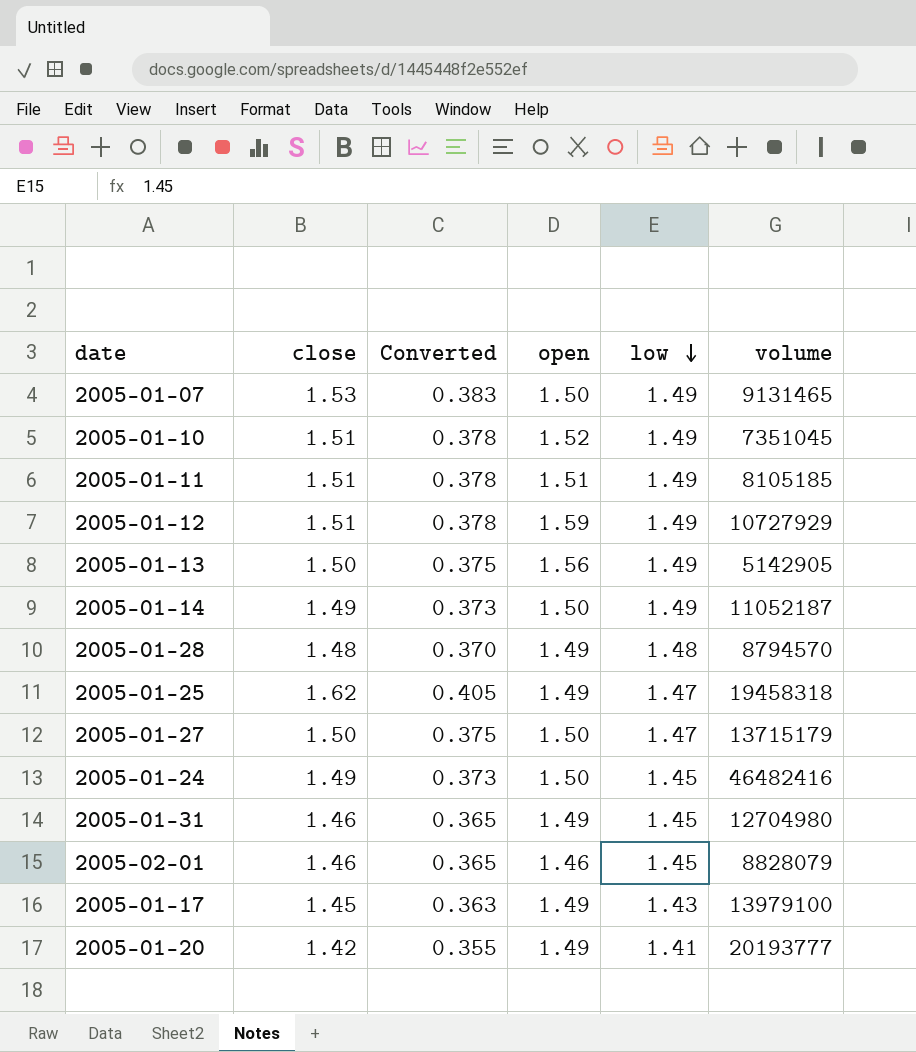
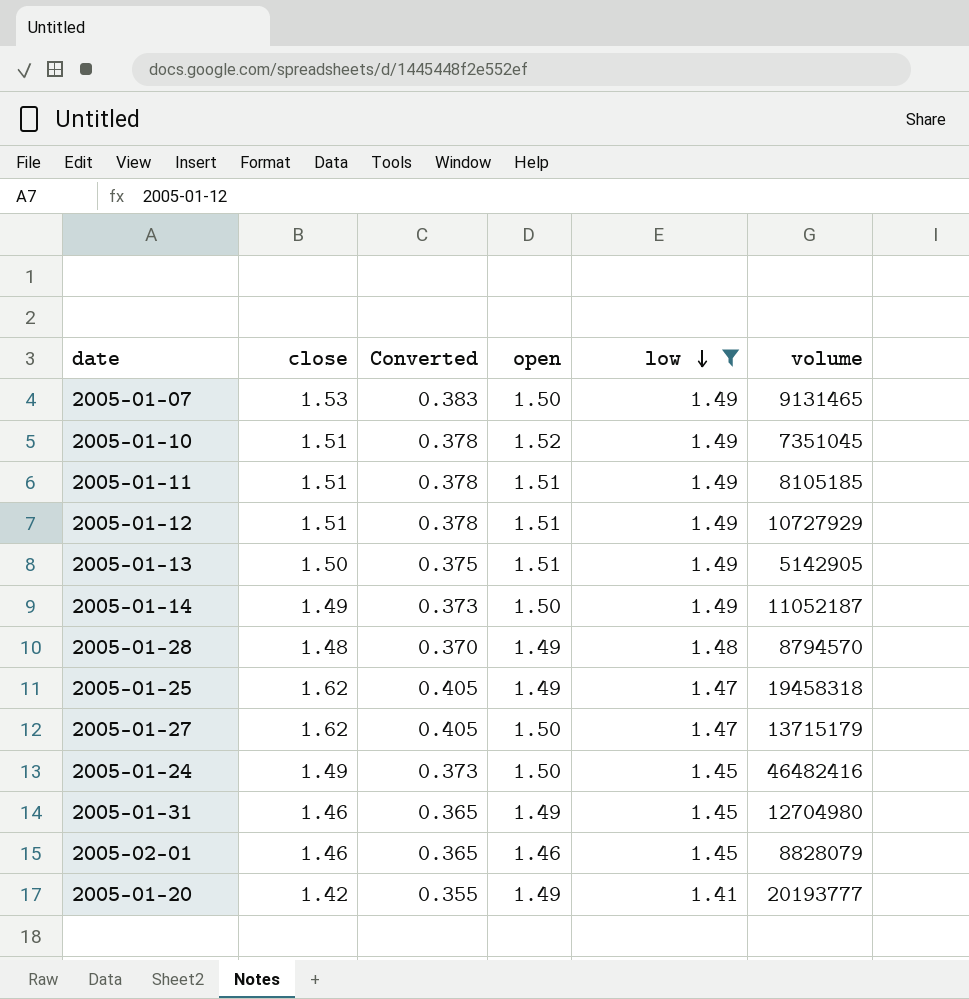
filter: none -> low != 1.43
2005-01-12 | open: 1.59 -> 1.51
2005-01-13 | open: 1.56 -> 1.51
2005-01-27 | close: 1.50 -> 1.62
2005-01-27 | Converted: 0.375 -> 0.405

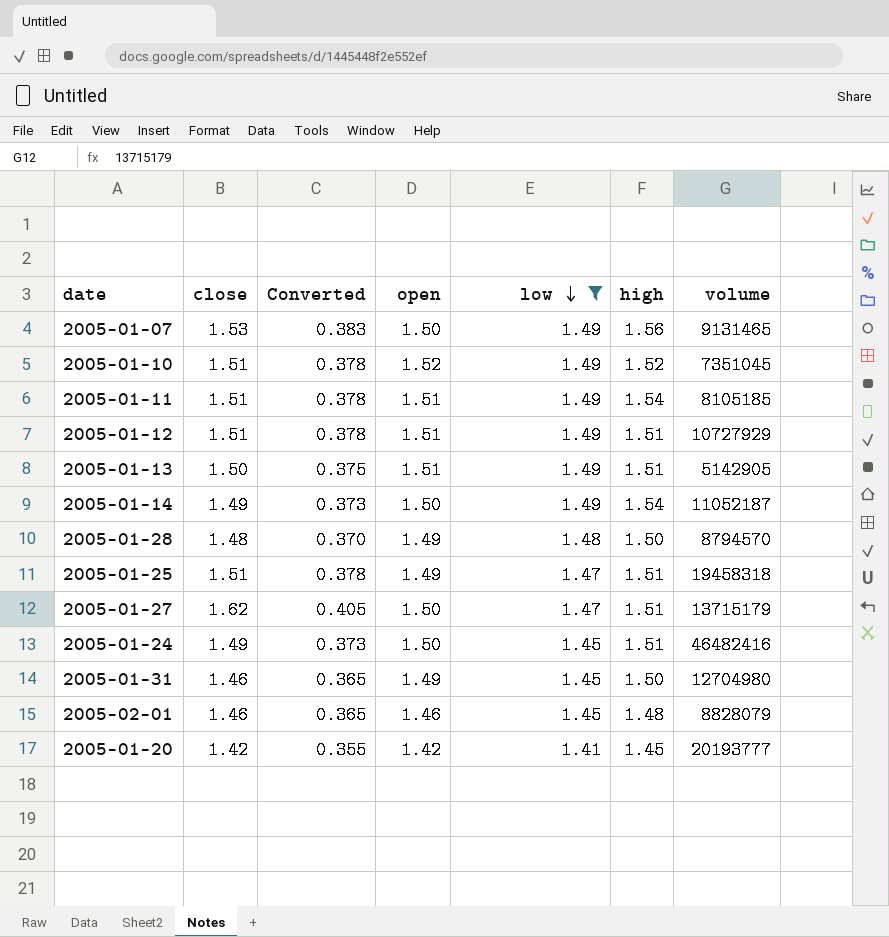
column high | position: none -> 6
2005-01-25 | close: 1.62 -> 1.51
2005-01-25 | Converted: 0.405 -> 0.378
2005-01-20 | open: 1.49 -> 1.42

